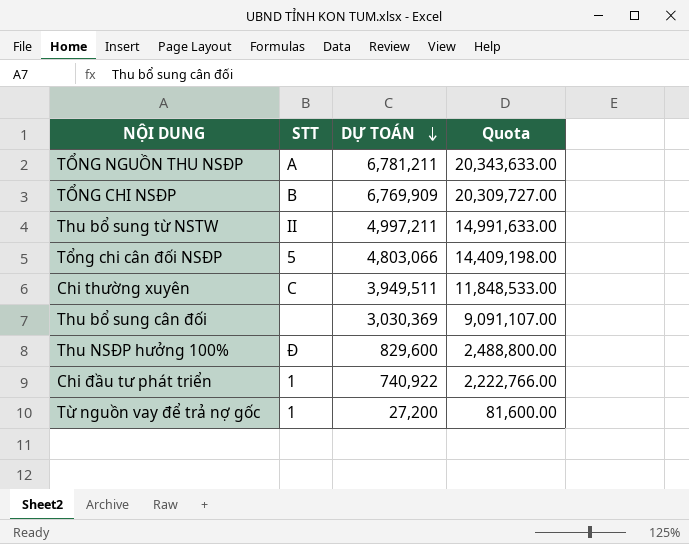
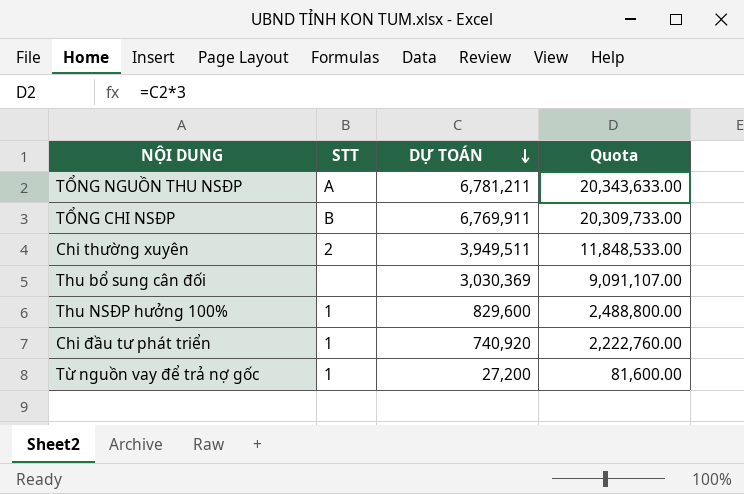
row Thu bổ sung từ NSTW: II | 4,997,211 | 14,991,633.00 -> none
row Tổng chi cân đối NSĐP: 5 | 4,803,066 | 14,409,198.00 -> none
TỔNG CHI NSĐP | DỰ TOÁN: 6,769,909 -> 6,769,911
TỔNG CHI NSĐP | Quota: 20,309,727.00 -> 20,309,733.00
Chi thường xuyên | STT: C -> 2
Thu NSĐP hưởng 100% | STT: Đ -> 1
Chi đầu tư phát triển | DỰ TOÁN: 740,922 -> 740,920
Chi đầu tư phát triển | Quota: 2,222,766.00 -> 2,222,760.00

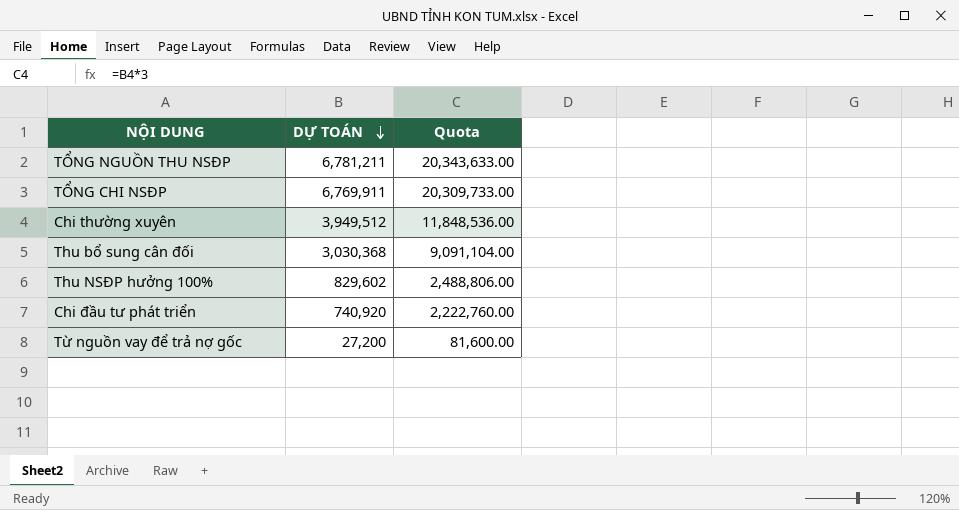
column STT | position: 2 -> none
Chi thường xuyên | DỰ TOÁN: 3,949,511 -> 3,949,512
Chi thường xuyên | Quota: 11,848,533.00 -> 11,848,536.00
Thu bổ sung cân đối | DỰ TOÁN: 3,030,369 -> 3,030,368
Thu bổ sung cân đối | Quota: 9,091,107.00 -> 9,091,104.00
Thu NSĐP hưởng 100% | DỰ TOÁN: 829,600 -> 829,602
Thu NSĐP hưởng 100% | Quota: 2,488,800.00 -> 2,488,806.00

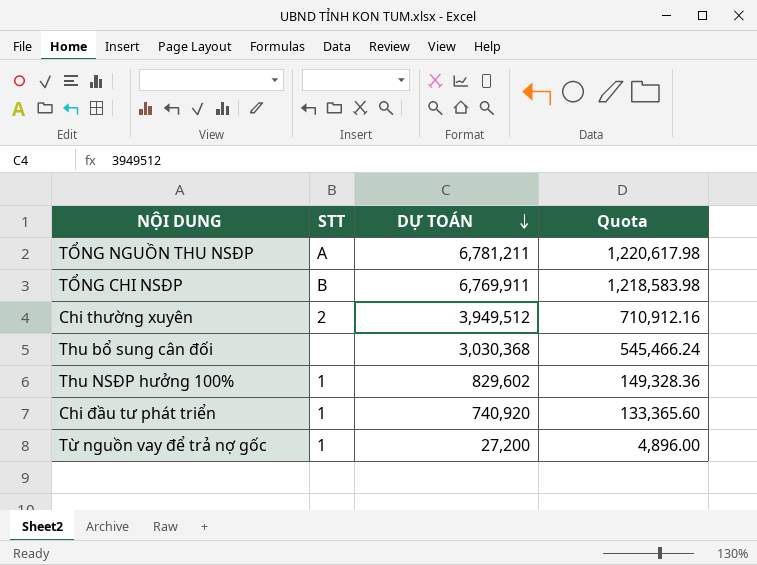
column STT | position: none -> 2
column Quota | formula: [DỰ TOÁN] * 3 -> [DỰ TOÁN] * 0.18

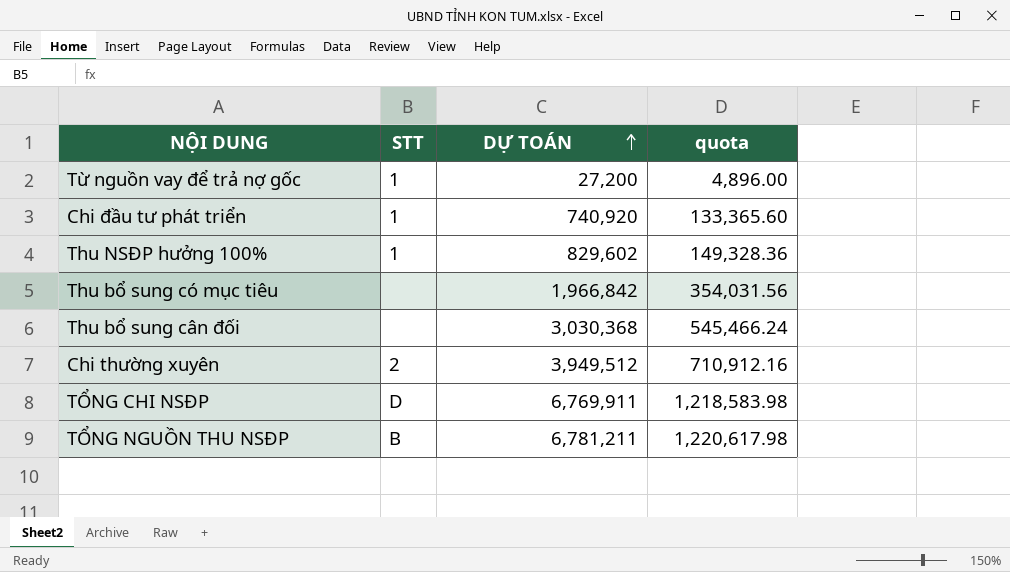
row order: DỰ TOÁN descending -> DỰ TOÁN ascending
column name: Quota -> quota
row Thu bổ sung có mục tiêu: none -> none | 1,966,842 | 354,031.56
TỔNG CHI NSĐP | STT: B -> D
TỔNG NGUỒN THU NSĐP | STT: A -> B

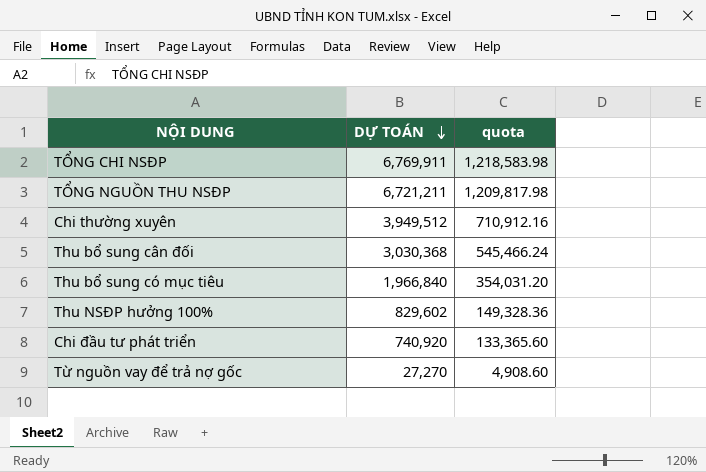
row order: DỰ TOÁN ascending -> DỰ TOÁN descending
column STT | position: 2 -> none
TỔNG NGUỒN THU NSĐP | DỰ TOÁN: 6,781,211 -> 6,721,211
TỔNG NGUỒN THU NSĐP | quota: 1,220,617.98 -> 1,209,817.98
Thu bổ sung có mục tiêu | DỰ TOÁN: 1,966,842 -> 1,966,840
Thu bổ sung có mục tiêu | quota: 354,031.56 -> 354,031.20
Từ nguồn vay để trả nợ gốc | DỰ TOÁN: 27,200 -> 27,270
Từ nguồn vay để trả nợ gốc | quota: 4,896.00 -> 4,908.60

